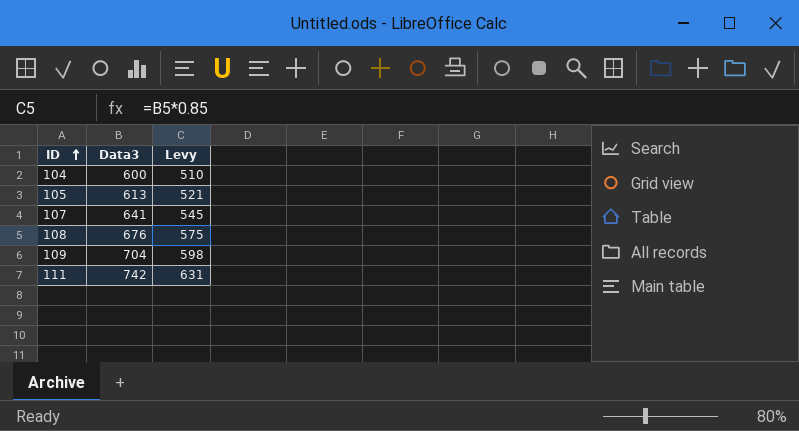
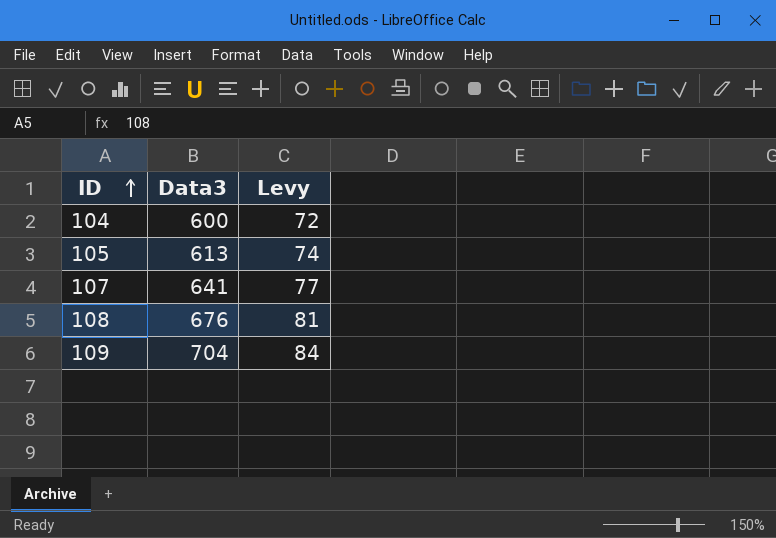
column Levy | formula: [Data3] * 0.85 -> [Data3] * 0.12
row 111: 742 | 631 -> none

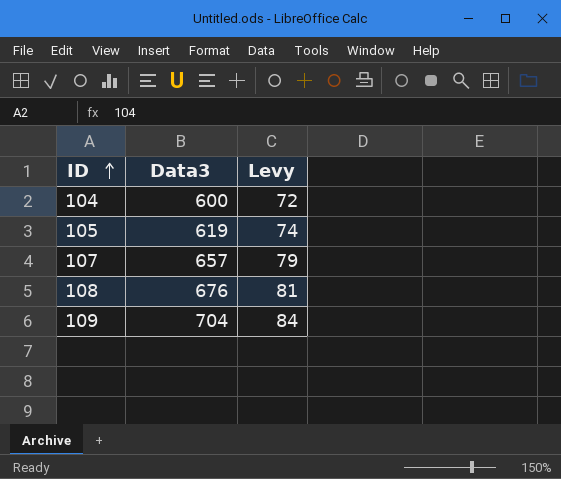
105 | Data3: 613 -> 619
107 | Data3: 641 -> 657
107 | Levy: 77 -> 79

